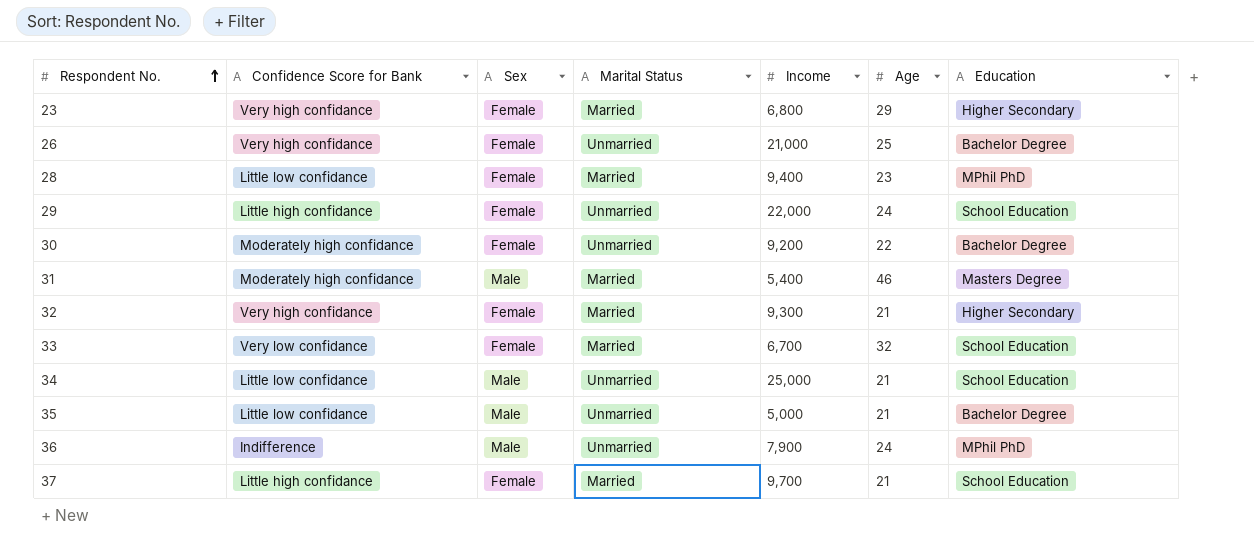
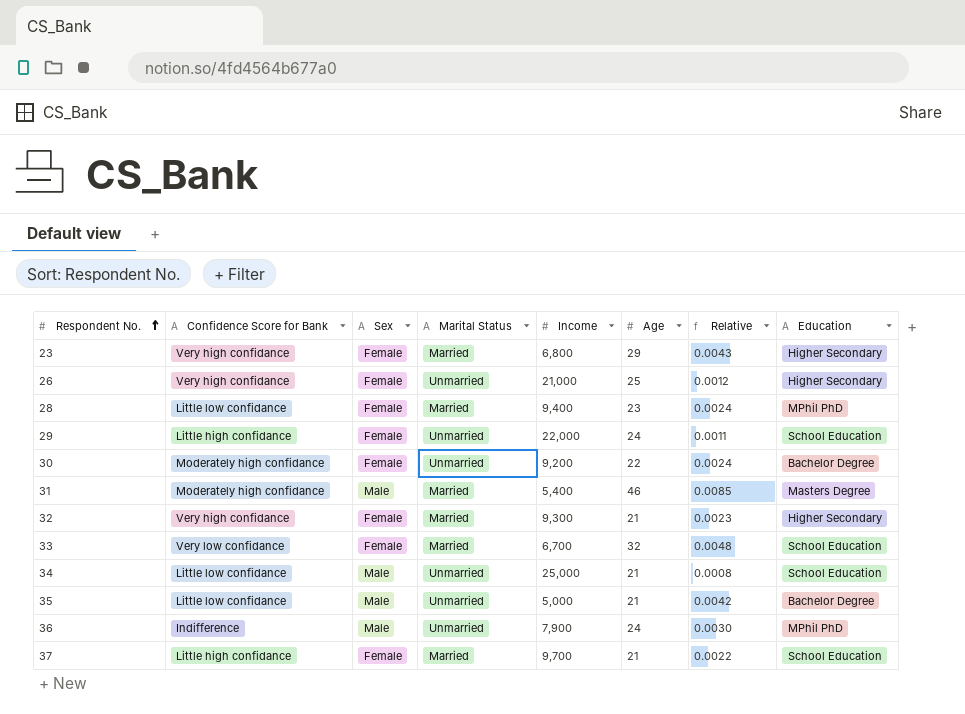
column Relative | formula: none -> [Age] / [Income]
26 | Education: Bachelor Degree -> Higher Secondary

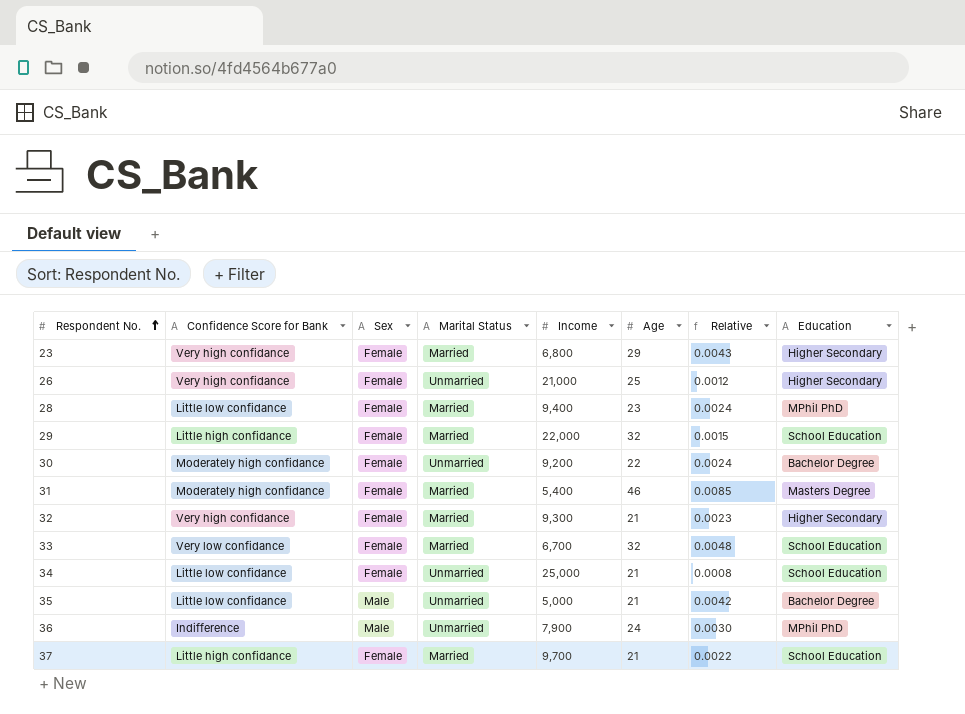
29 | Marital Status: Unmarried -> Married
29 | Age: 24 -> 32
29 | Relative: 0.0011 -> 0.0015
31 | Sex: Male -> Female
34 | Sex: Male -> Female

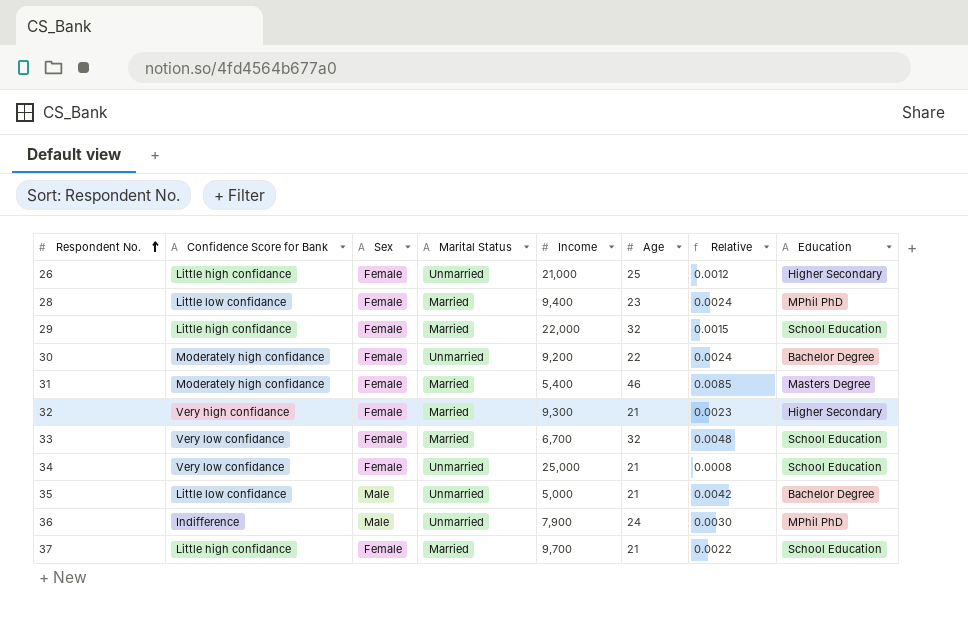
row 23: Very high confidance | Female | Married | 6,800 | 29 | 0.0043 | Higher Secondary -> none
26 | Confidence Score for Bank: Very high confidance -> Little high confidance
34 | Confidence Score for Bank: Little low confidance -> Very low confidance

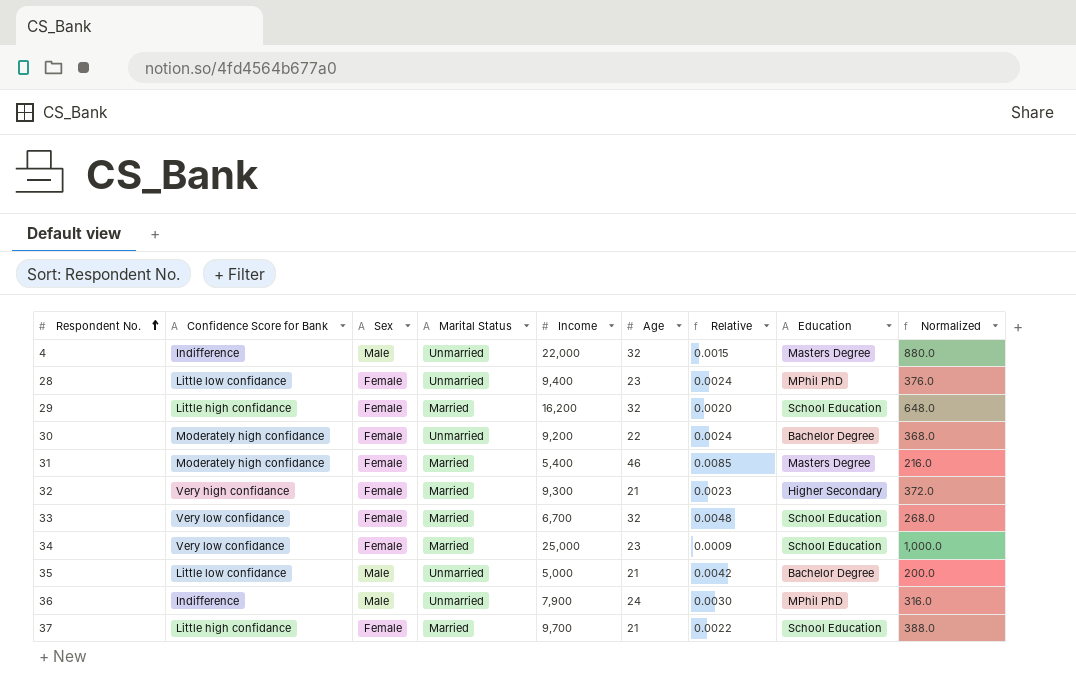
column Normalized | formula: none -> [Income] * 0.04
row 26: Little high confidance | Female | Unmarried | 21,000 | 25 | 0.0012 | Higher Secondary -> none
row 4: none -> Indifference | Male | Unmarried | 22,000 | 32 | 0.0015 | Masters Degree | 880.0
28 | Marital Status: Married -> Unmarried
29 | Income: 22,000 -> 16,200
29 | Relative: 0.0015 -> 0.0020
34 | Marital Status: Unmarried -> Married
34 | Age: 21 -> 23
34 | Relative: 0.0008 -> 0.0009

